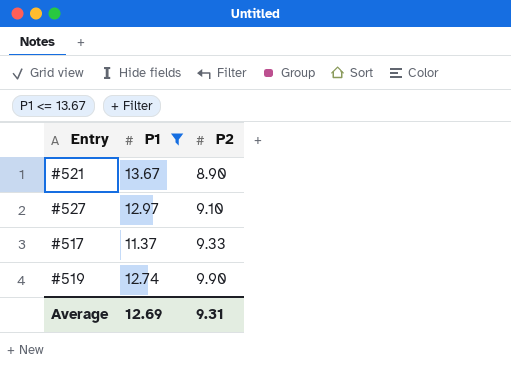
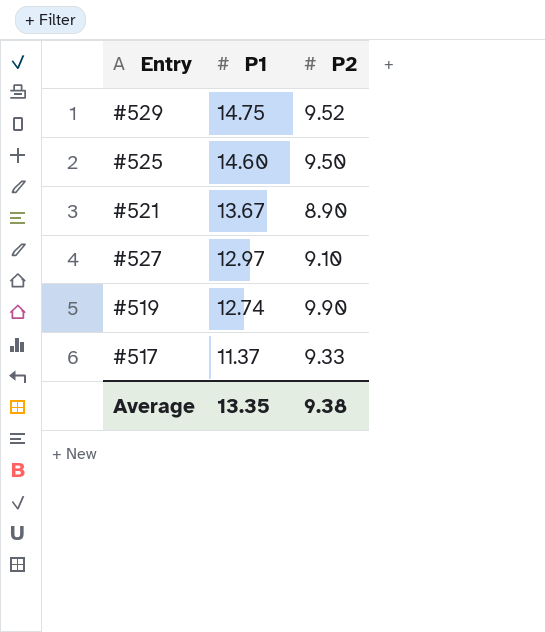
filter: P1 <= 13.67 -> none
row order: P2 ascending -> P1 descending
Average | P1: 12.69 -> 13.35
Average | P2: 9.31 -> 9.38

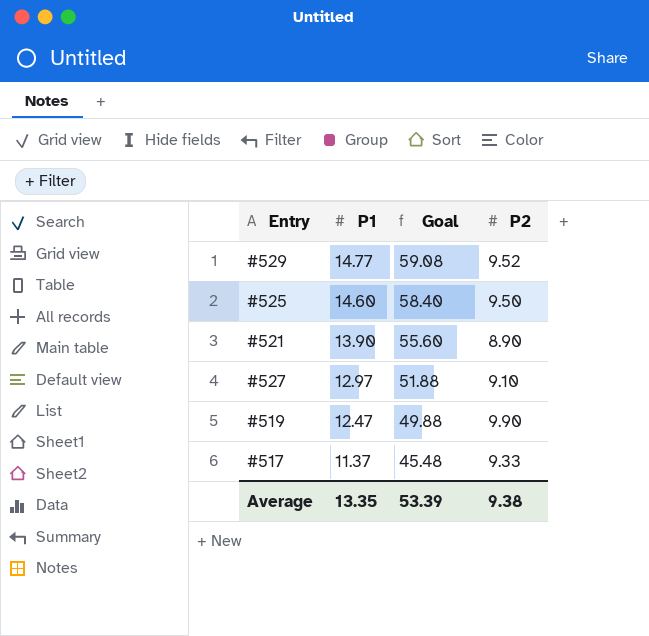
column Goal | formula: none -> [P1] * 4
#529 | P1: 14.75 -> 14.77
#521 | P1: 13.67 -> 13.90
#519 | P1: 12.74 -> 12.47

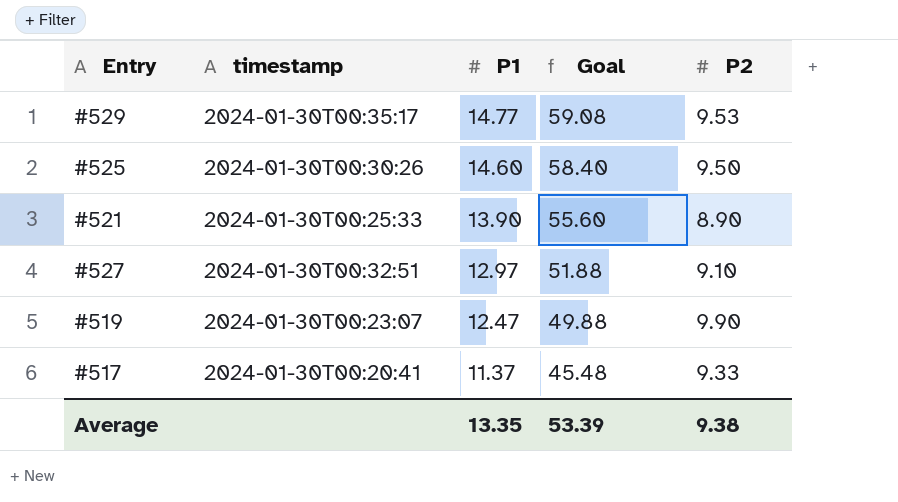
column timestamp | position: none -> 2
#529 | P2: 9.52 -> 9.53

